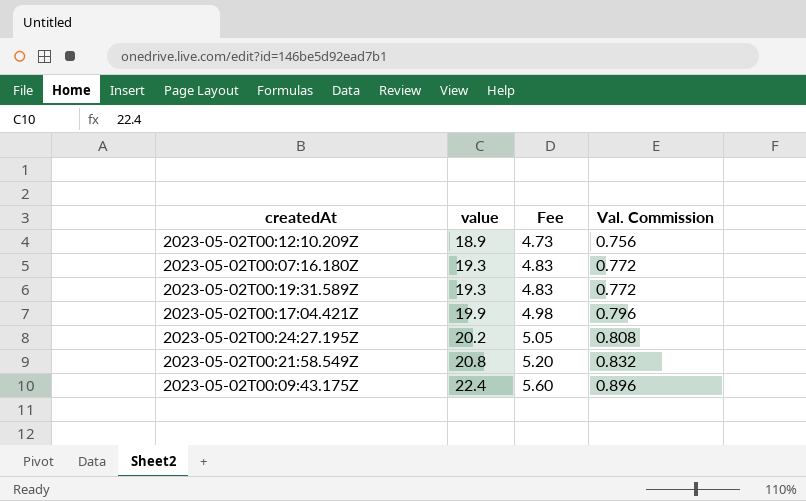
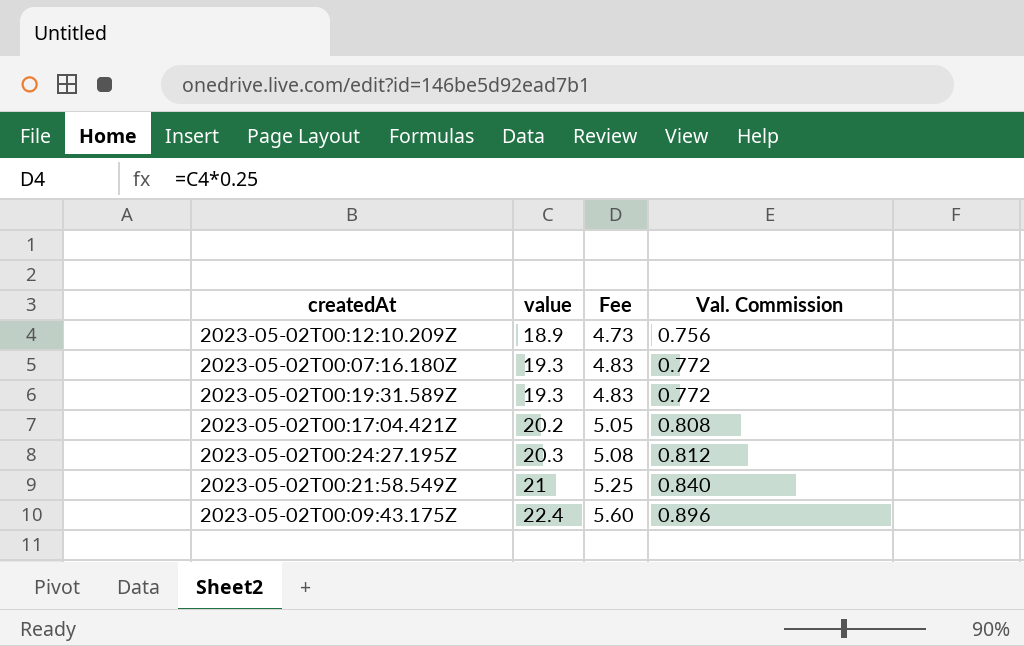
2023-05-02T00:17:04.421Z | value: 19.9 -> 20.2
2023-05-02T00:17:04.421Z | Fee: 4.98 -> 5.05
2023-05-02T00:17:04.421Z | Val. Commission: 0.796 -> 0.808
2023-05-02T00:24:27.195Z | value: 20.2 -> 20.3
2023-05-02T00:24:27.195Z | Fee: 5.05 -> 5.08
2023-05-02T00:24:27.195Z | Val. Commission: 0.808 -> 0.812
2023-05-02T00:21:58.549Z | value: 20.8 -> 21
2023-05-02T00:21:58.549Z | Fee: 5.20 -> 5.25
2023-05-02T00:21:58.549Z | Val. Commission: 0.832 -> 0.840

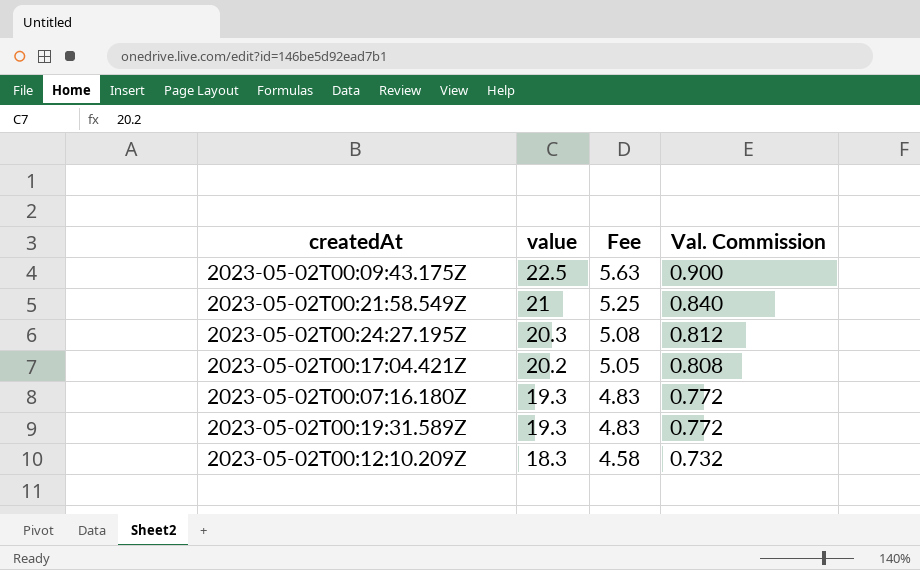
row order: value ascending -> value descending
2023-05-02T00:09:43.175Z | value: 22.4 -> 22.5
2023-05-02T00:09:43.175Z | Fee: 5.60 -> 5.63
2023-05-02T00:09:43.175Z | Val. Commission: 0.896 -> 0.900
2023-05-02T00:12:10.209Z | value: 18.9 -> 18.3
2023-05-02T00:12:10.209Z | Fee: 4.73 -> 4.58
2023-05-02T00:12:10.209Z | Val. Commission: 0.756 -> 0.732

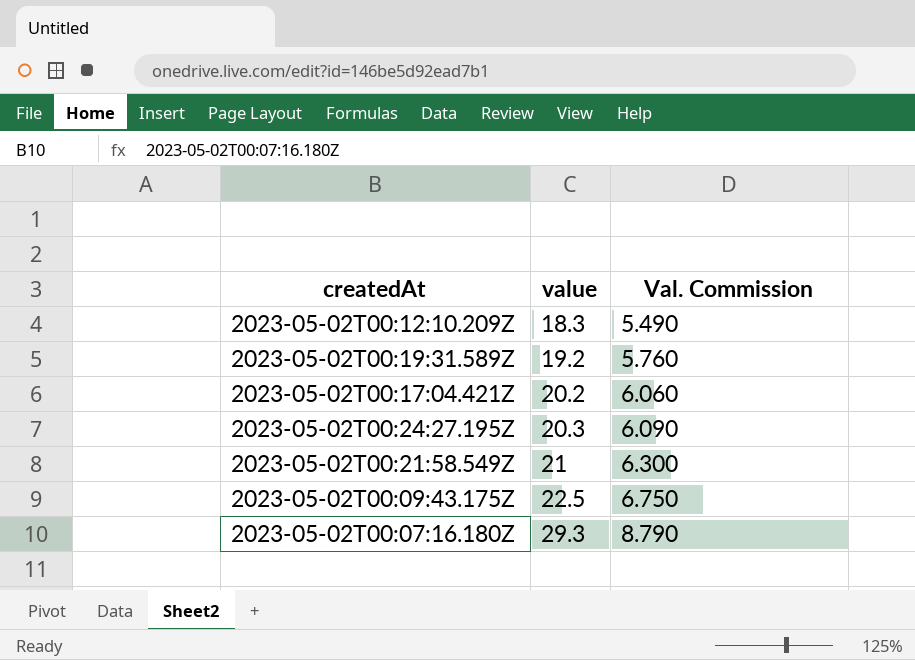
row order: value descending -> value ascending
column Fee | formula: [value] * 0.25 -> none
column Val. Commission | formula: [value] * 0.04 -> [value] * 0.3
2023-05-02T00:19:31.589Z | value: 19.3 -> 19.2
2023-05-02T00:07:16.180Z | value: 19.3 -> 29.3

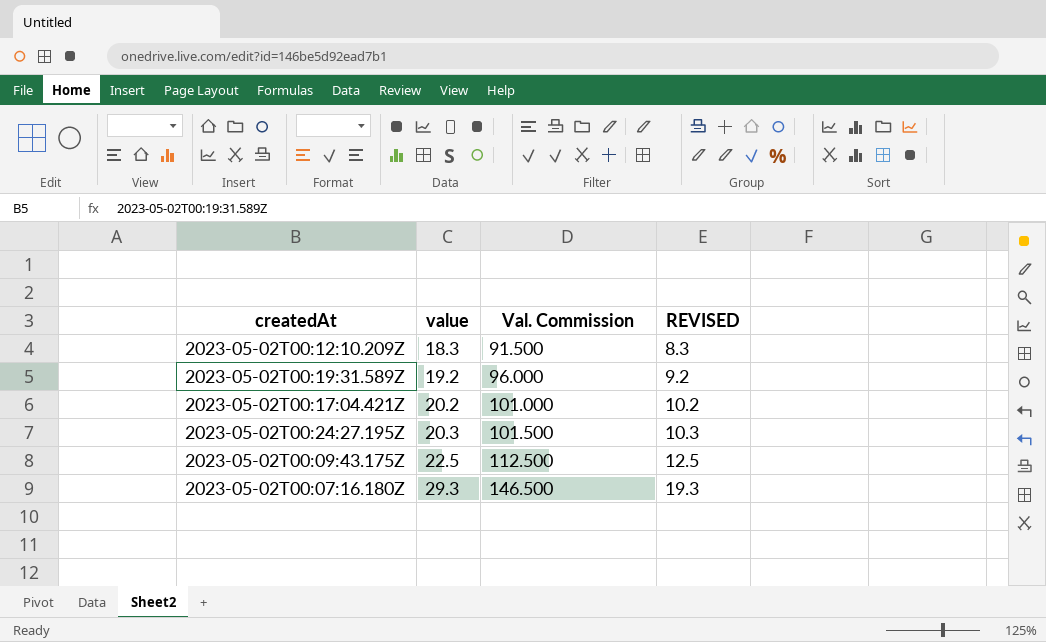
column Val. Commission | formula: [value] * 0.3 -> [value] * 5
column REVISED | formula: none -> [value] - 10
row 2023-05-02T00:21:58.549Z: 21 | 6.300 -> none

